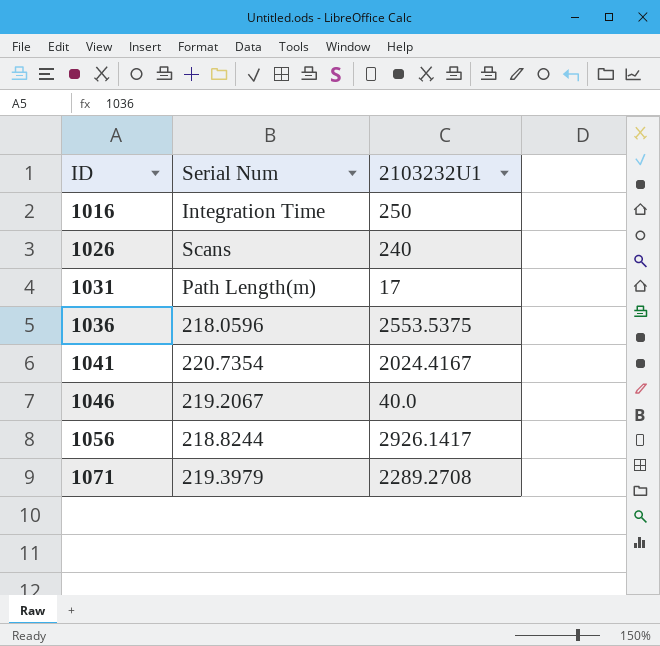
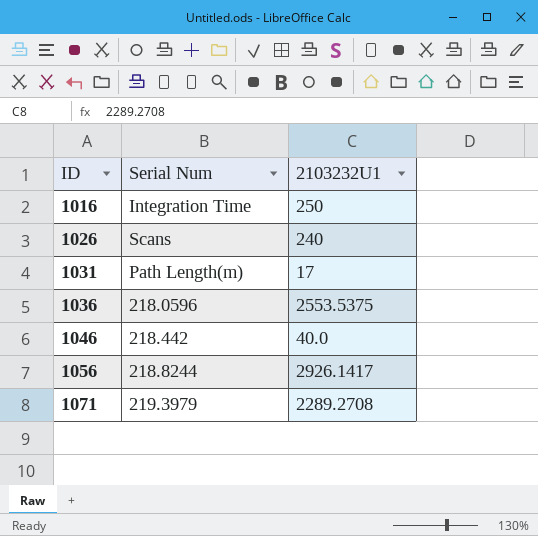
row 1041: 220.7354 | 2024.4167 -> none
1046 | Serial Num: 219.2067 -> 218.442

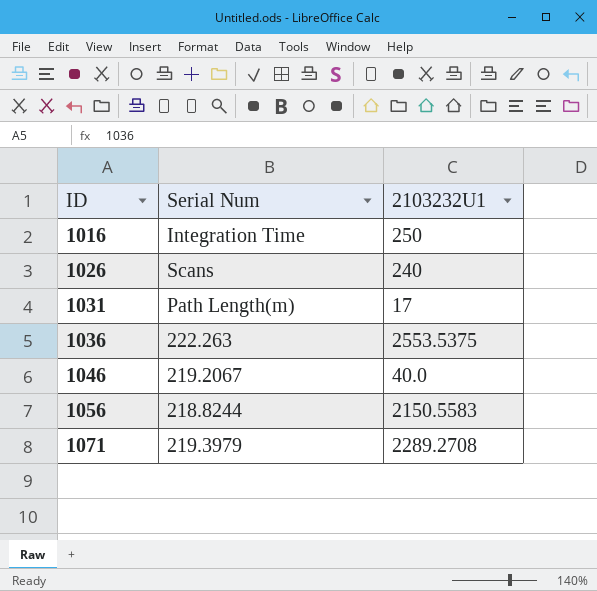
1036 | Serial Num: 218.0596 -> 222.263
1046 | Serial Num: 218.442 -> 219.2067
1056 | 2103232U1: 2926.1417 -> 2150.5583

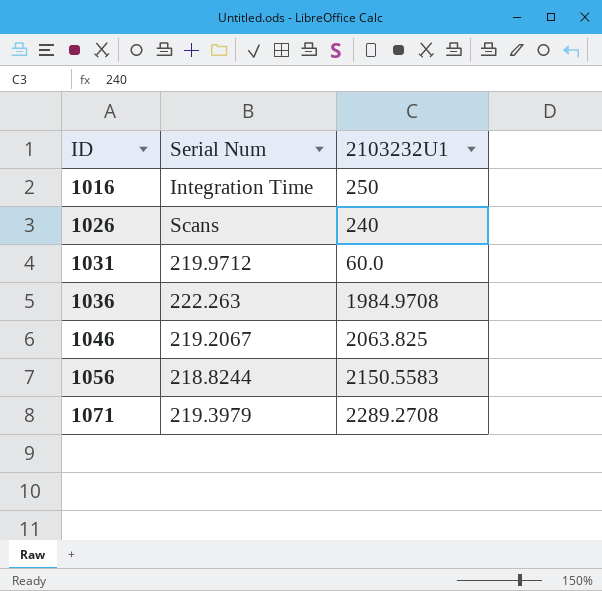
1031 | Serial Num: Path Length(m) -> 219.9712
1031 | 2103232U1: 17 -> 60.0
1036 | 2103232U1: 2553.5375 -> 1984.9708
1046 | 2103232U1: 40.0 -> 2063.825

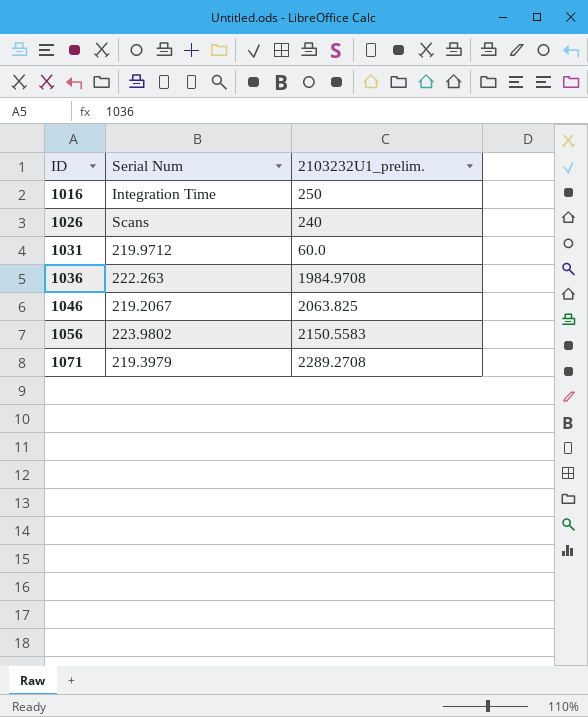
column name: 2103232U1 -> 2103232U1_prelim.
1056 | Serial Num: 218.8244 -> 223.9802

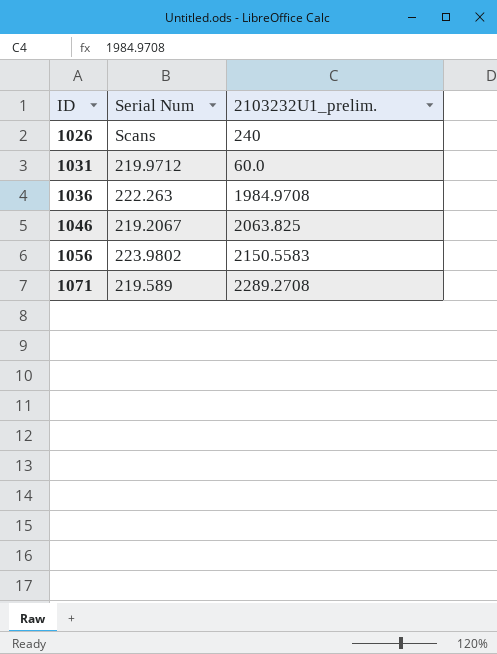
row 1016: Integration Time | 250 -> none
1071 | Serial Num: 219.3979 -> 219.589

